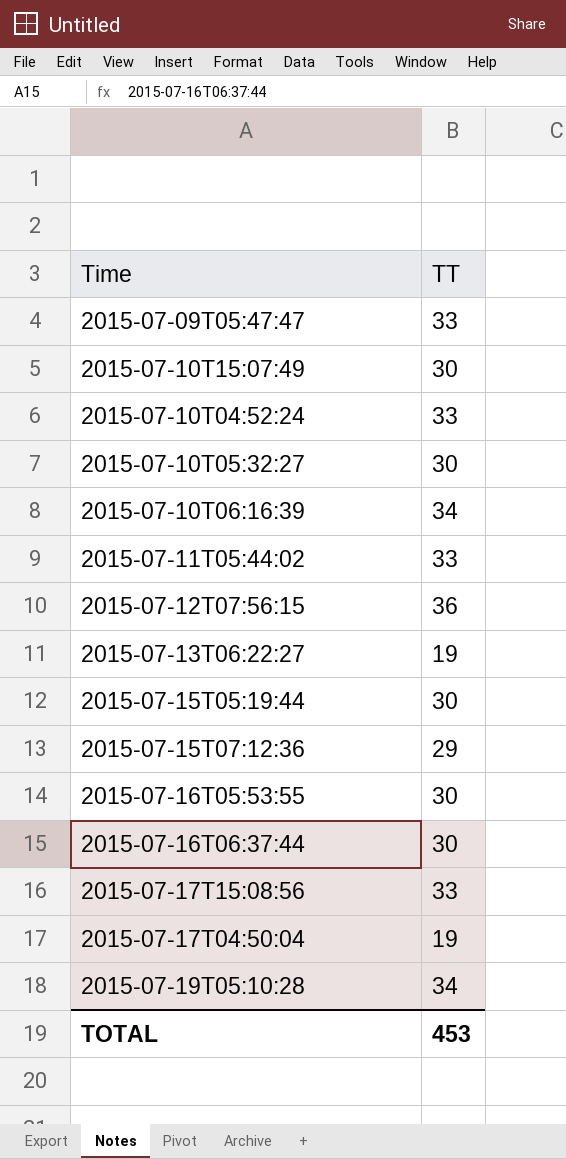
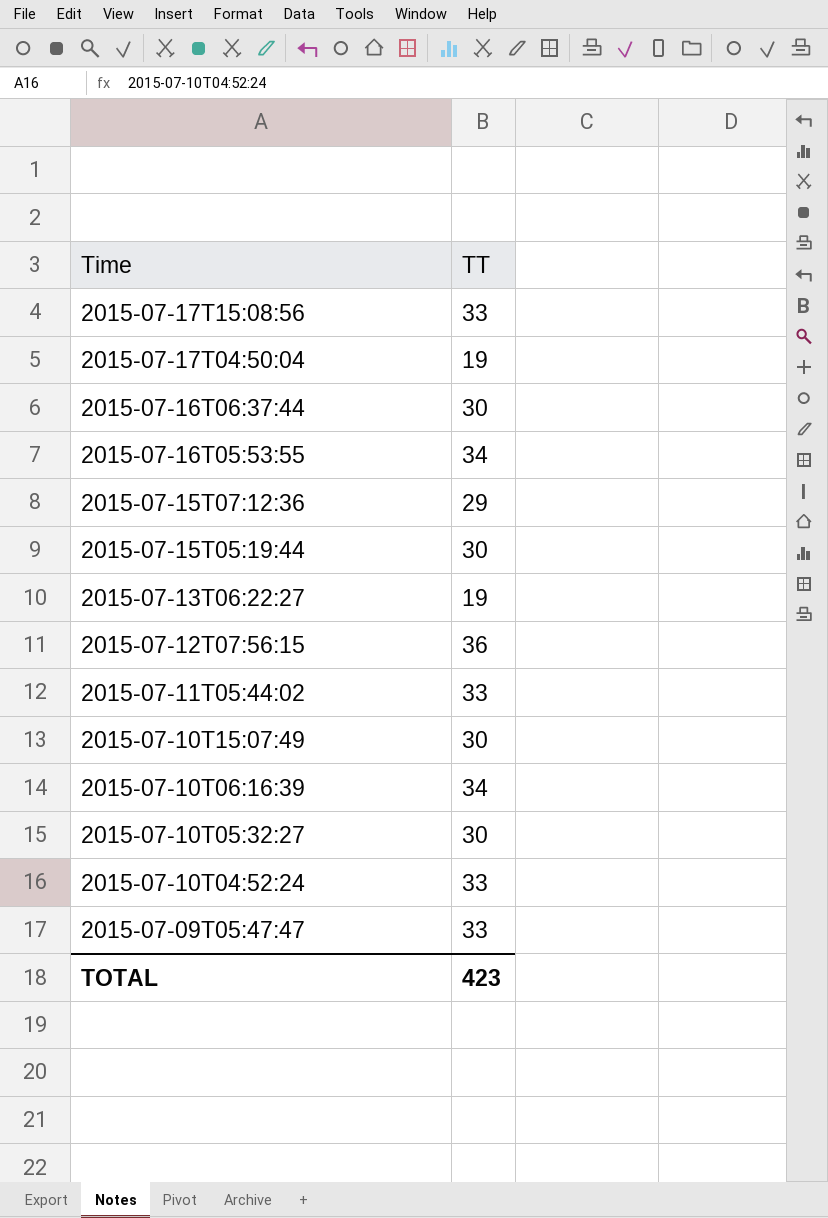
row order: none -> Time descending
row 2015-07-19T05:10:28: 34 -> none
2015-07-16T05:53:55 | TT: 30 -> 34
TOTAL | TT: 453 -> 423

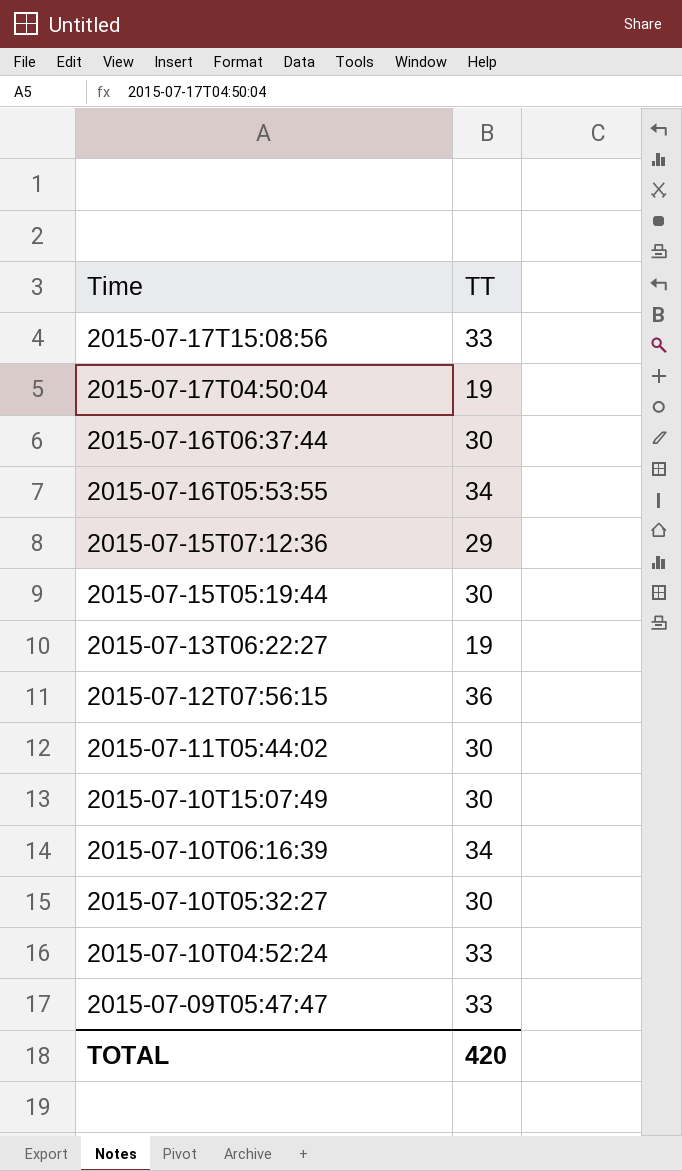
2015-07-11T05:44:02 | TT: 33 -> 30
TOTAL | TT: 423 -> 420

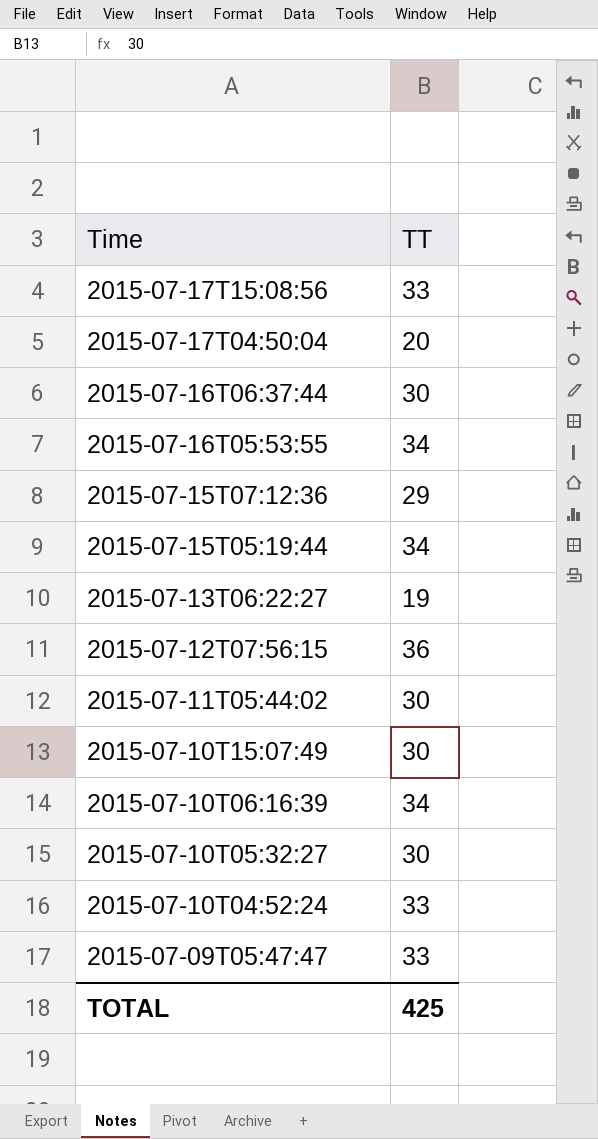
2015-07-17T04:50:04 | TT: 19 -> 20
2015-07-15T05:19:44 | TT: 30 -> 34
TOTAL | TT: 420 -> 425

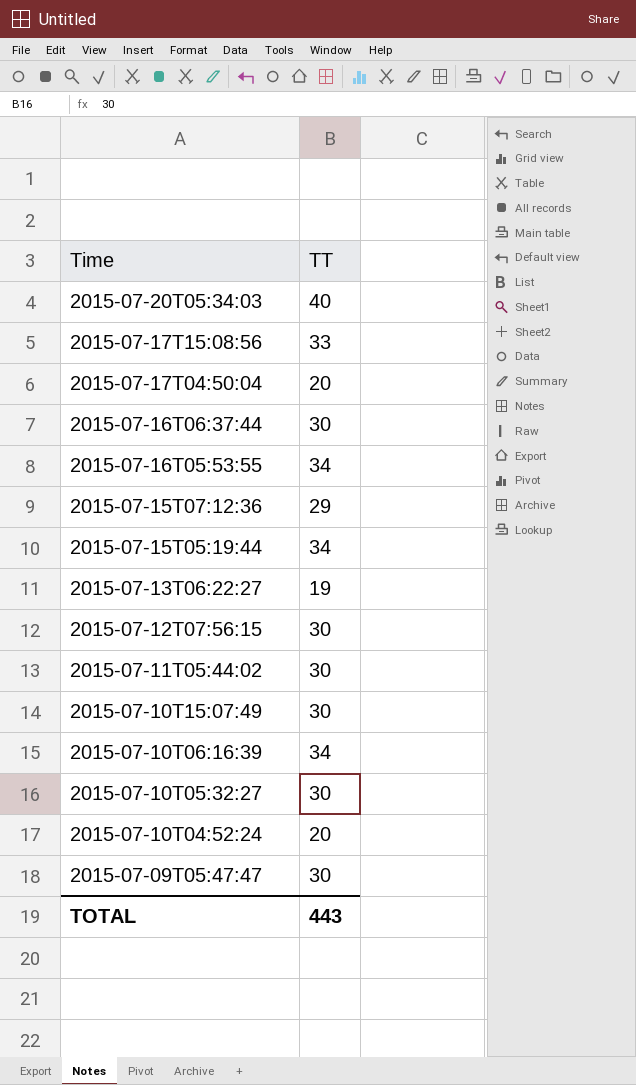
row 2015-07-20T05:34:03: none -> 40
2015-07-12T07:56:15 | TT: 36 -> 30
2015-07-10T04:52:24 | TT: 33 -> 20
2015-07-09T05:47:47 | TT: 33 -> 30
TOTAL | TT: 425 -> 443

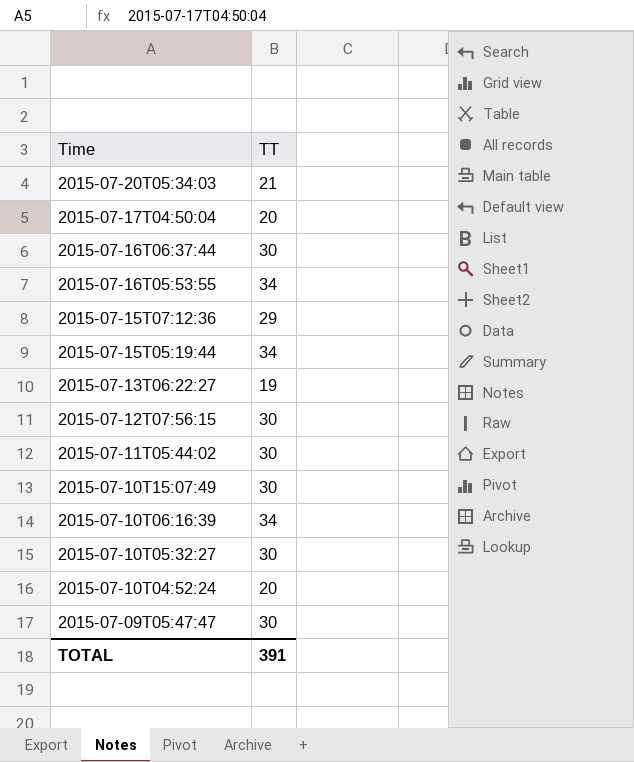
row 2015-07-17T15:08:56: 33 -> none
2015-07-20T05:34:03 | TT: 40 -> 21
TOTAL | TT: 443 -> 391

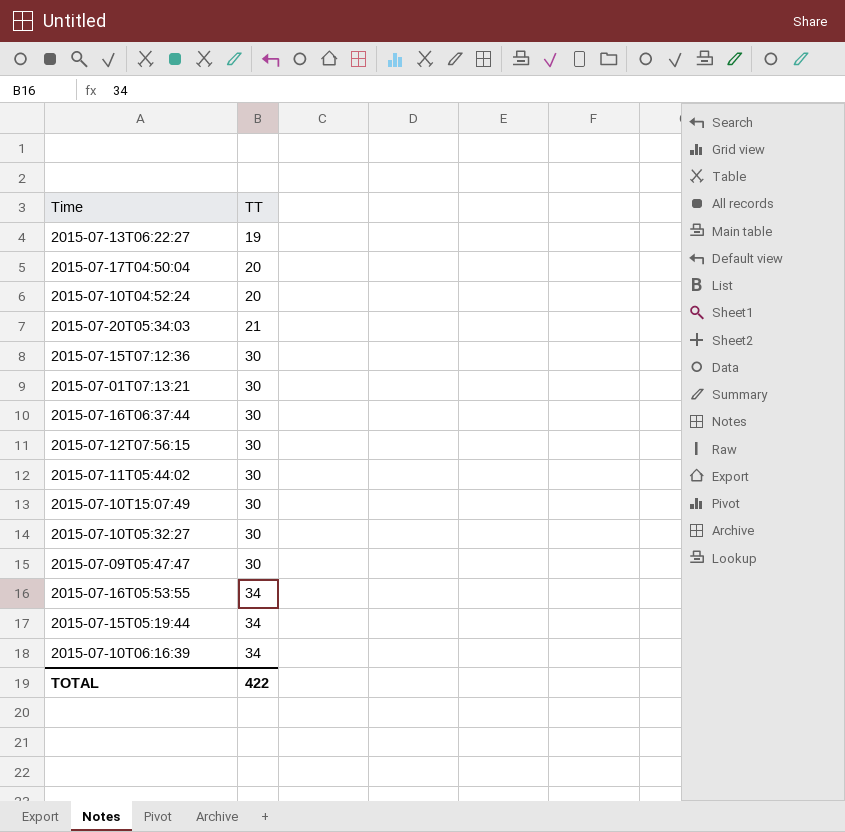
row order: Time descending -> TT ascending
2015-07-15T07:12:36 | TT: 29 -> 30
row 2015-07-01T07:13:21: none -> 30
TOTAL | TT: 391 -> 422

